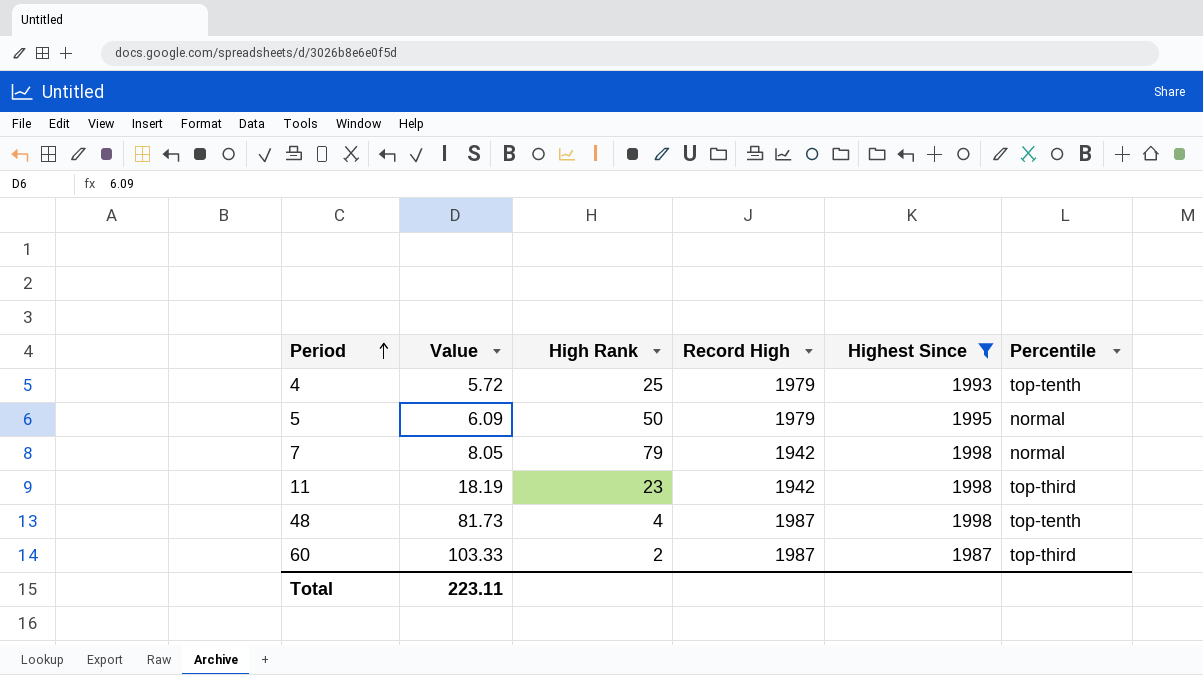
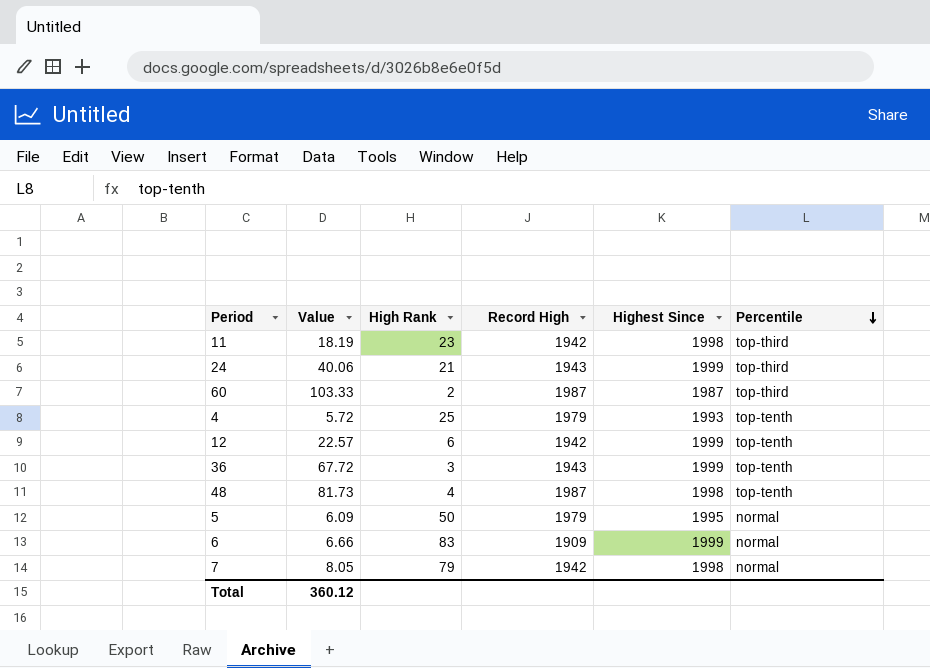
filter: Highest Since != 1999 -> none
row order: Period ascending -> Percentile descending
Total | Value: 223.11 -> 360.12

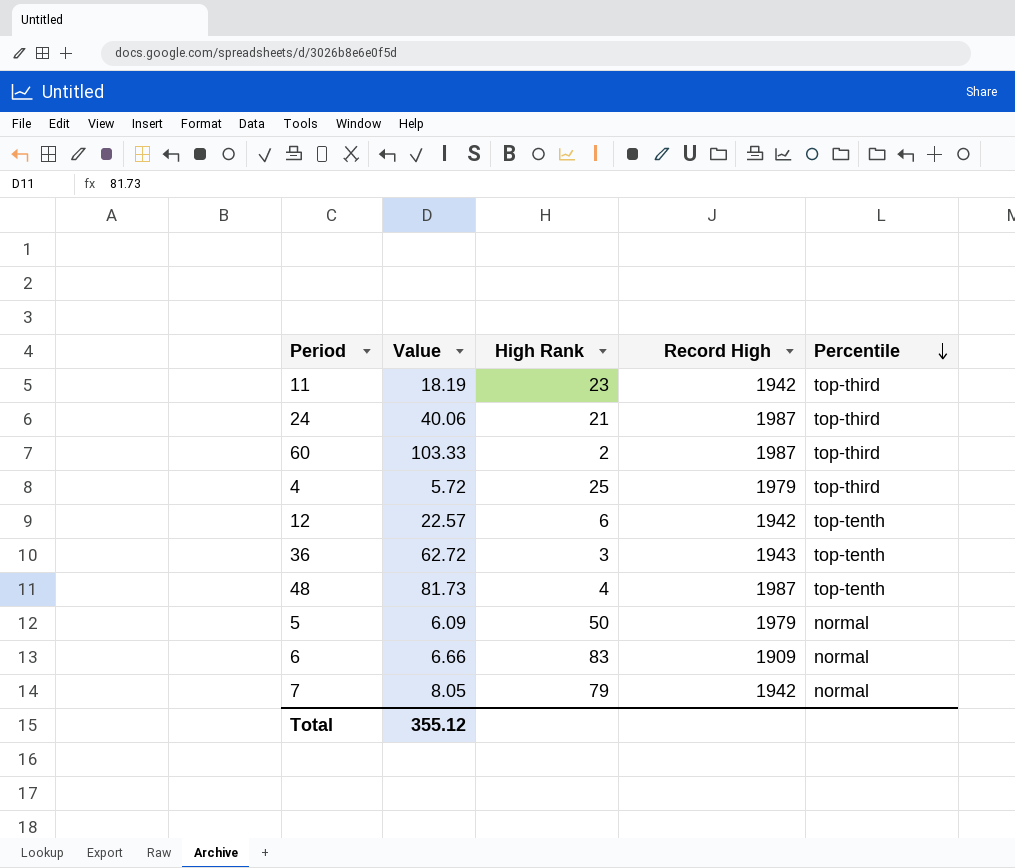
column Highest Since | position: 5 -> none
24 | Record High: 1943 -> 1987
4 | Percentile: top-tenth -> top-third
36 | Value: 67.72 -> 62.72
Total | Value: 360.12 -> 355.12

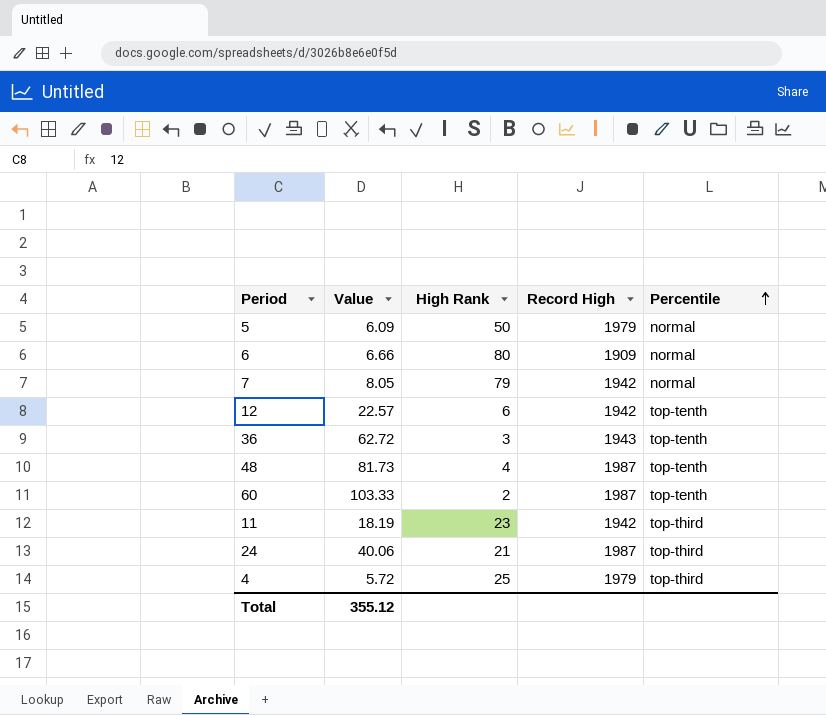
row order: Percentile descending -> Percentile ascending
6 | High Rank: 83 -> 80
60 | Percentile: top-third -> top-tenth

